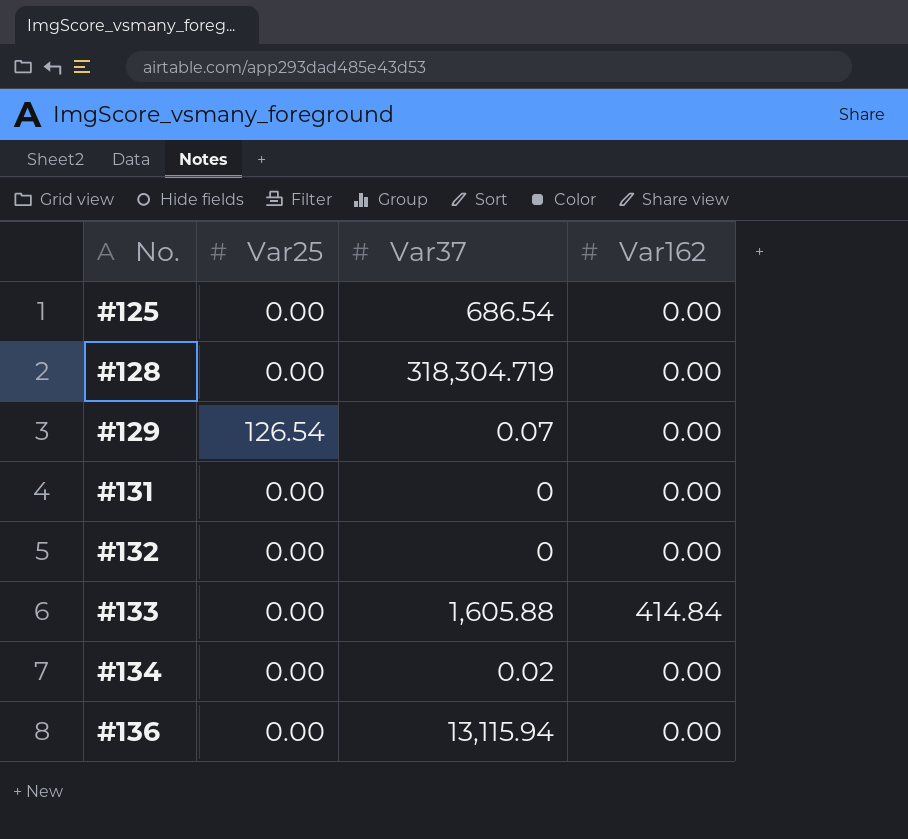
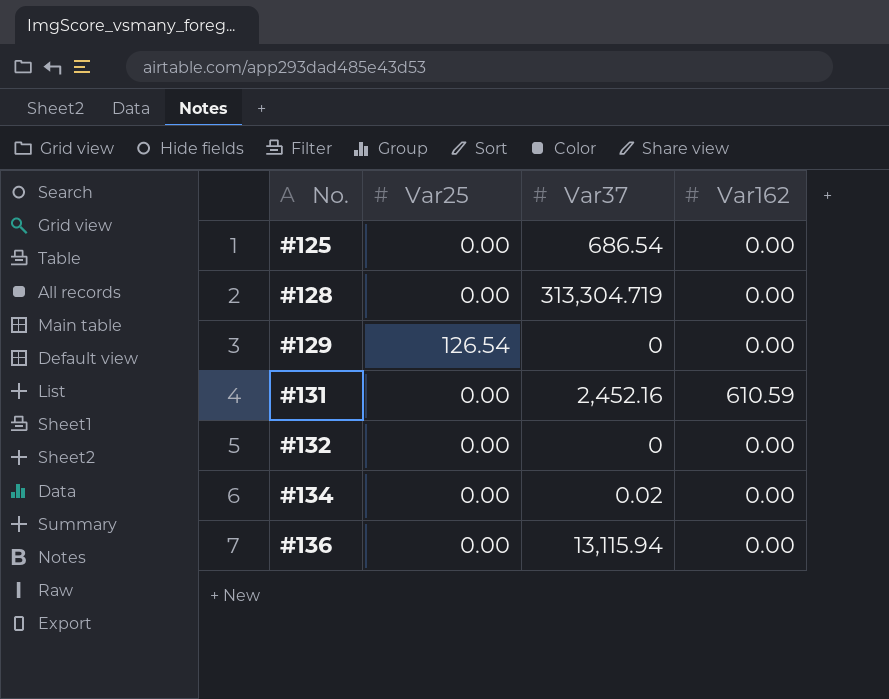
row #133: 0.00 | 1,605.88 | 414.84 -> none
#128 | Var37: 318,304.719 -> 313,304.719
#129 | Var37: 0.07 -> 0
#131 | Var37: 0 -> 2,452.16
#131 | Var162: 0.00 -> 610.59

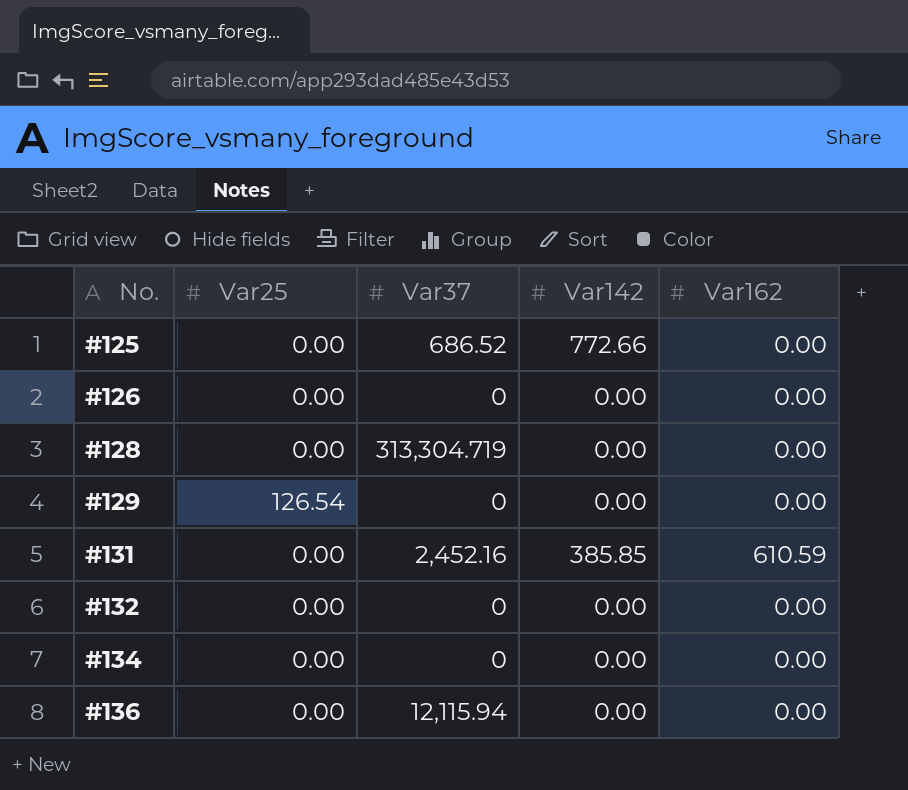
column Var142 | position: none -> 4
#125 | Var37: 686.54 -> 686.52
row #126: none -> 0.00 | 0 | 0.00 | 0.00
#134 | Var37: 0.02 -> 0
#136 | Var37: 13,115.94 -> 12,115.94

